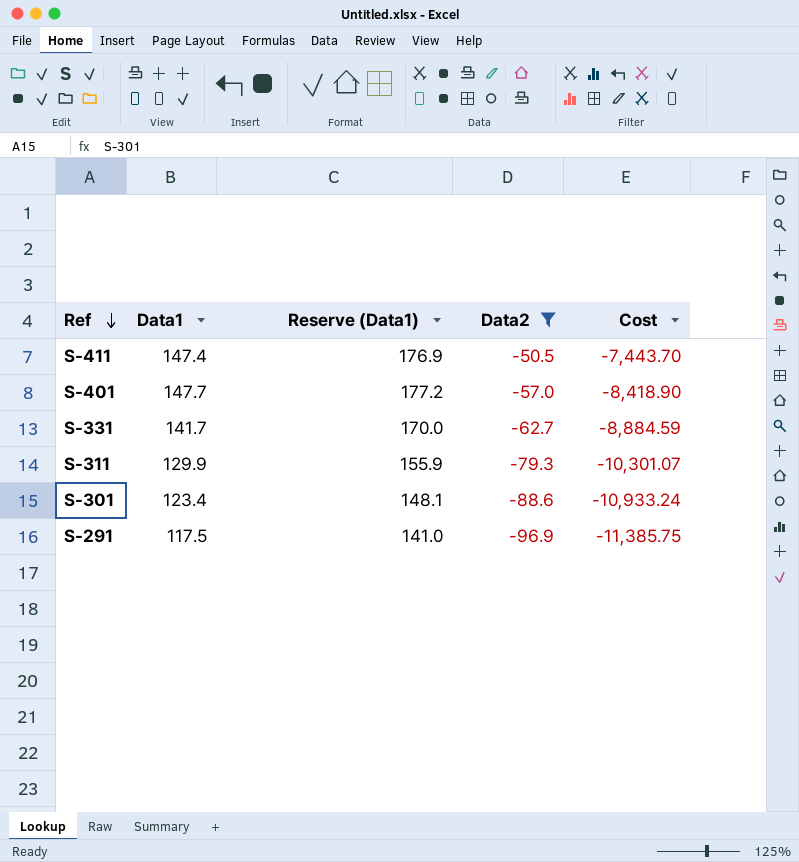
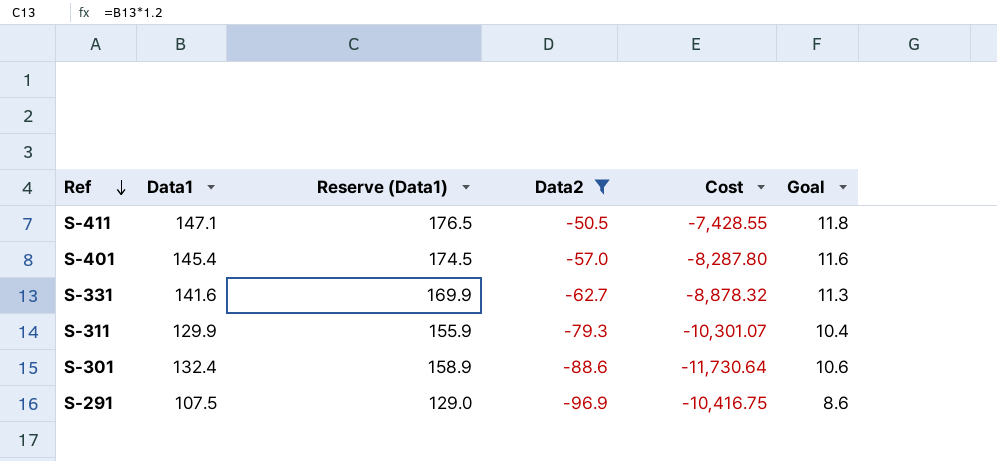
column Goal | formula: none -> [Data1] * 0.08
S-411 | Data1: 147.4 -> 147.1
S-411 | Reserve (Data1): 176.9 -> 176.5
S-411 | Cost: -7,443.70 -> -7,428.55
S-401 | Data1: 147.7 -> 145.4
S-401 | Reserve (Data1): 177.2 -> 174.5
S-401 | Cost: -8,418.90 -> -8,287.80
S-331 | Data1: 141.7 -> 141.6
S-331 | Reserve (Data1): 170.0 -> 169.9
S-331 | Cost: -8,884.59 -> -8,878.32
S-301 | Data1: 123.4 -> 132.4
S-301 | Reserve (Data1): 148.1 -> 158.9
S-301 | Cost: -10,933.24 -> -11,730.64
S-291 | Data1: 117.5 -> 107.5
S-291 | Reserve (Data1): 141.0 -> 129.0
S-291 | Cost: -11,385.75 -> -10,416.75

